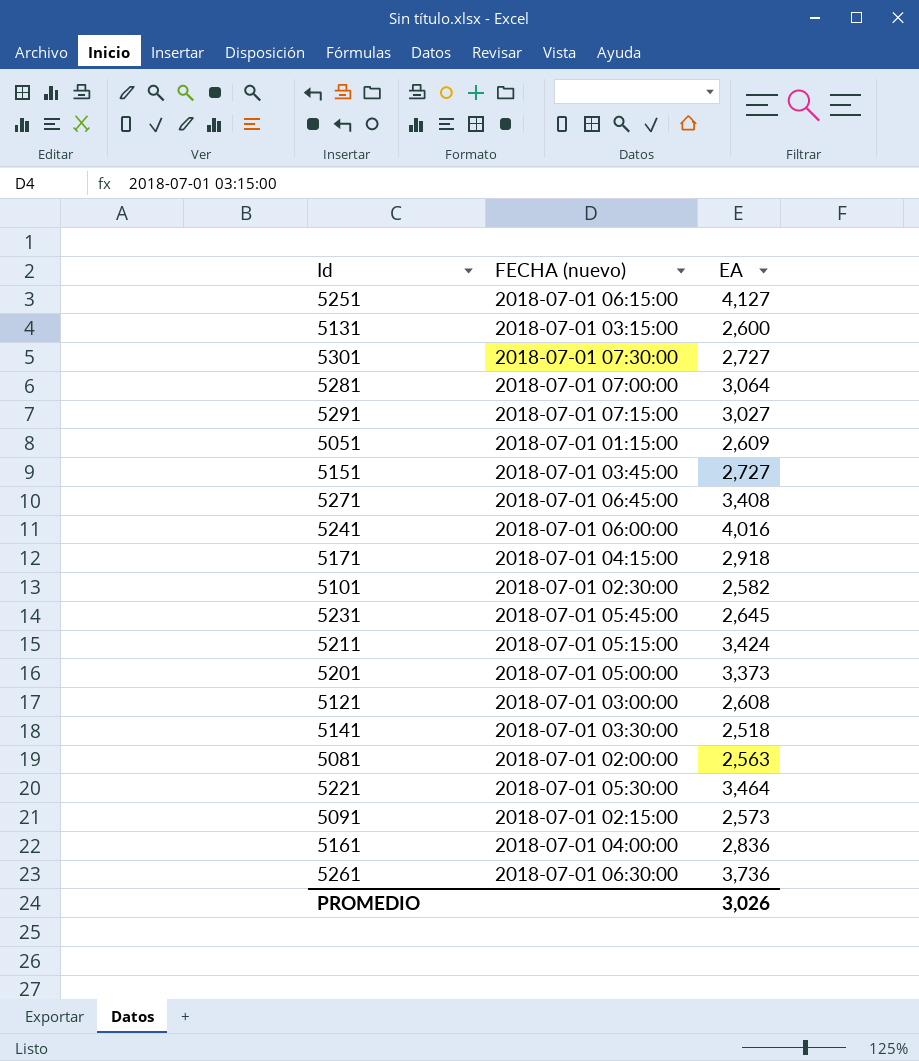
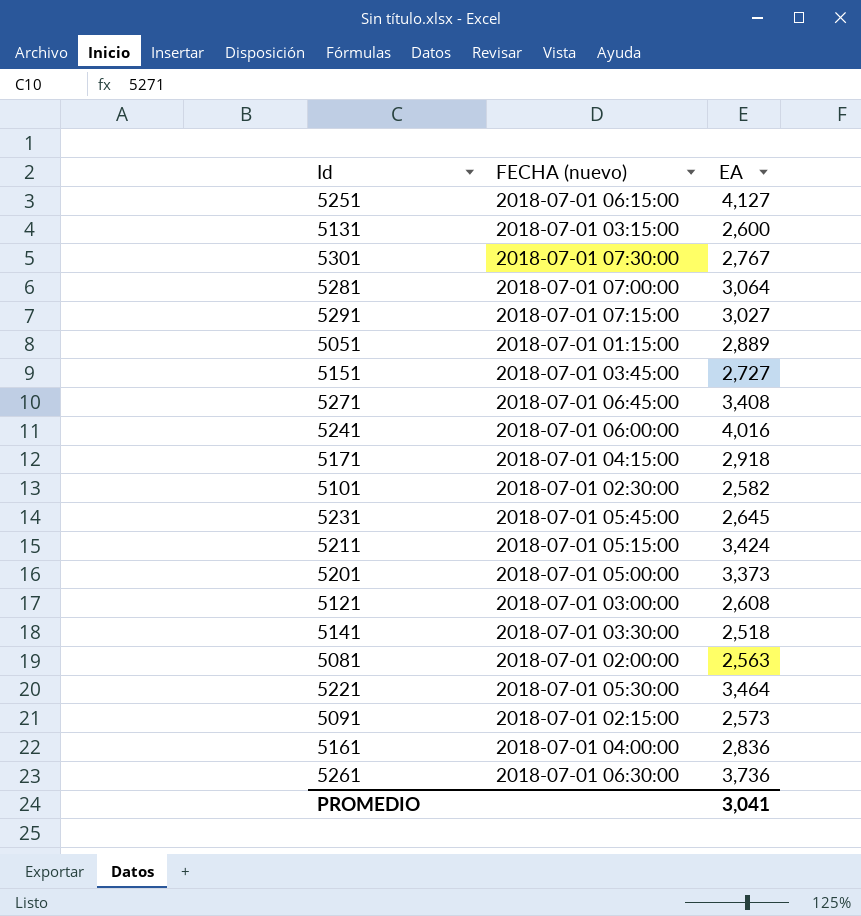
5301 | EA: 2,727 -> 2,767
5051 | EA: 2,609 -> 2,889
PROMEDIO | EA: 3,026 -> 3,041

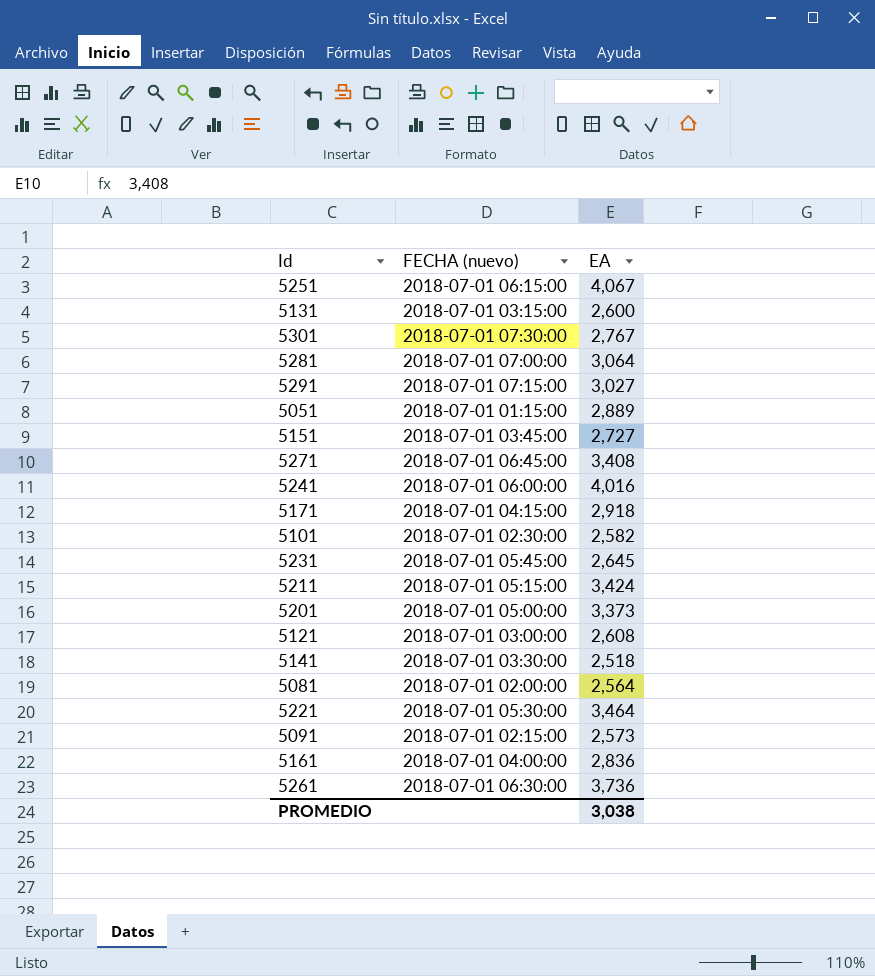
5251 | EA: 4,127 -> 4,067
5081 | EA: 2,563 -> 2,564
PROMEDIO | EA: 3,041 -> 3,038

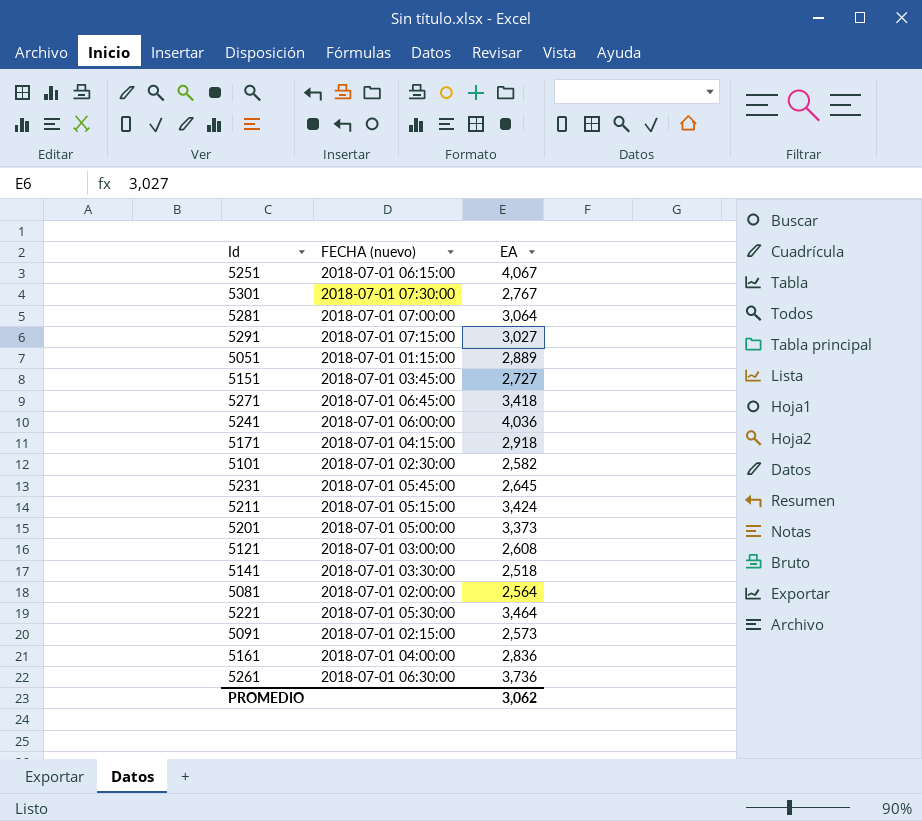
row 5131: 2018-07-01 03:15:00 | 2,600 -> none
5271 | EA: 3,408 -> 3,418
5241 | EA: 4,016 -> 4,036
PROMEDIO | EA: 3,038 -> 3,062

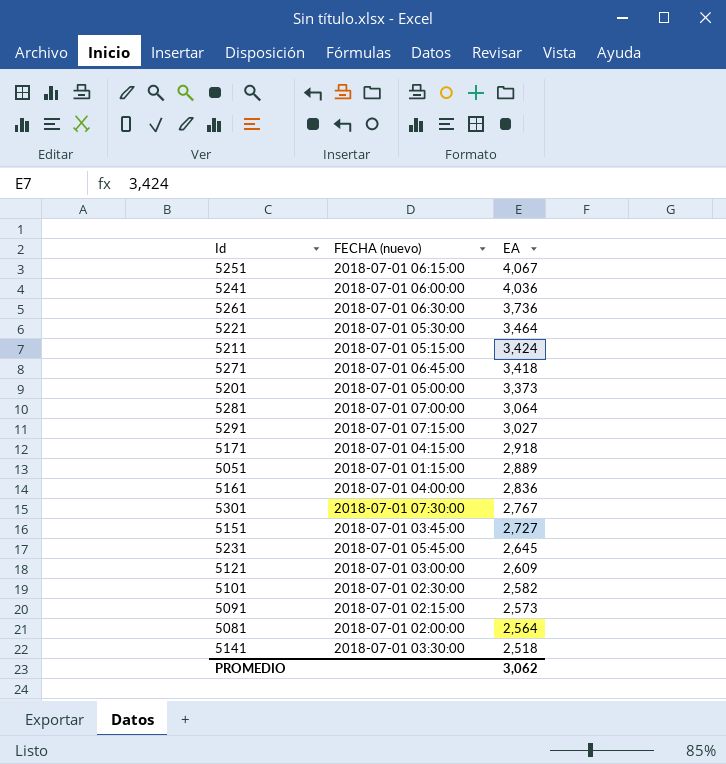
row order: none -> EA descending
5121 | EA: 2,608 -> 2,609

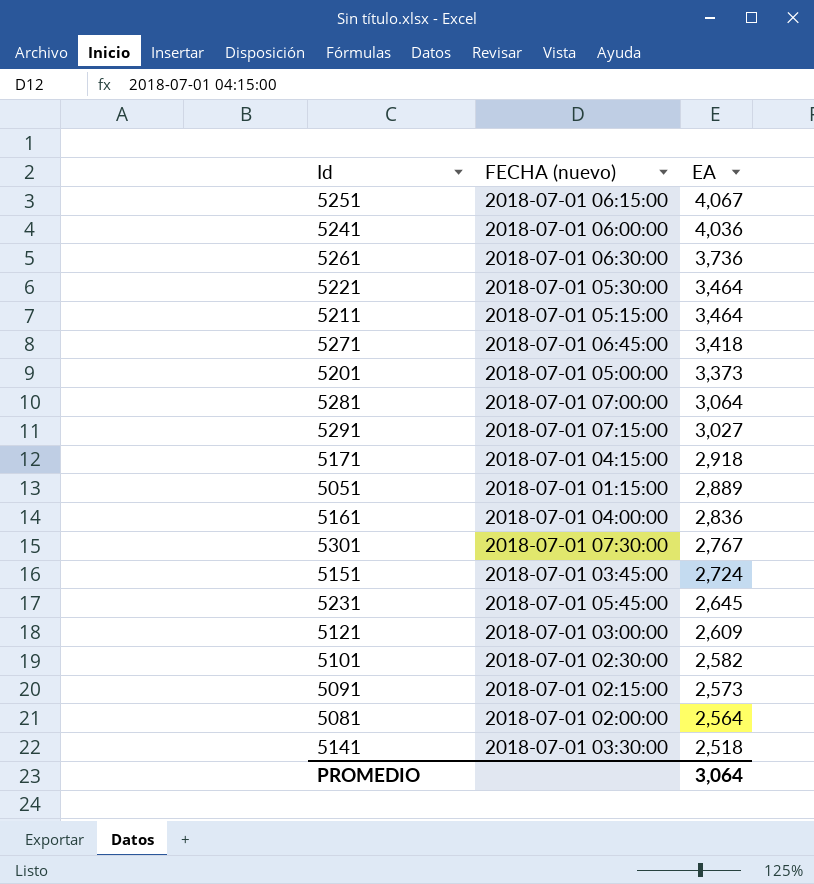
5211 | EA: 3,424 -> 3,464
5151 | EA: 2,727 -> 2,724
PROMEDIO | EA: 3,062 -> 3,064

